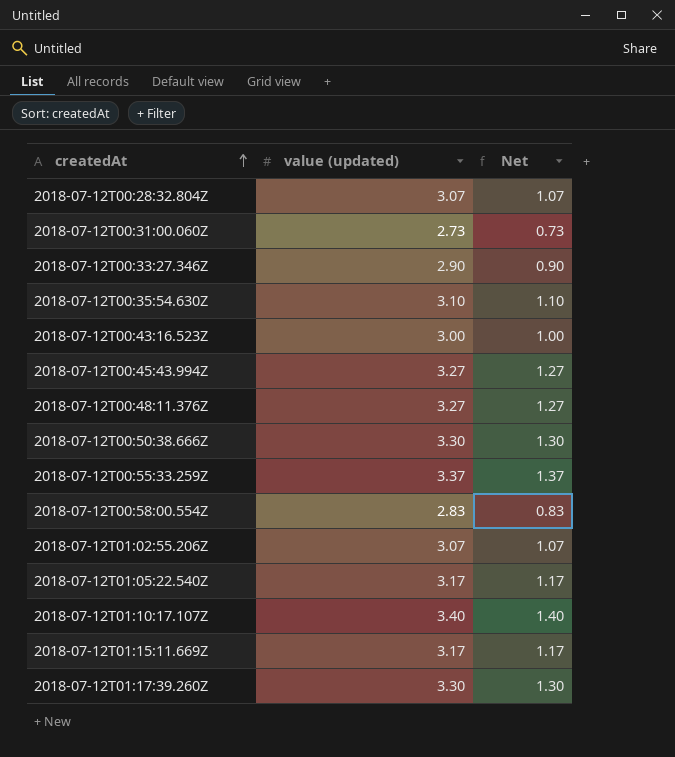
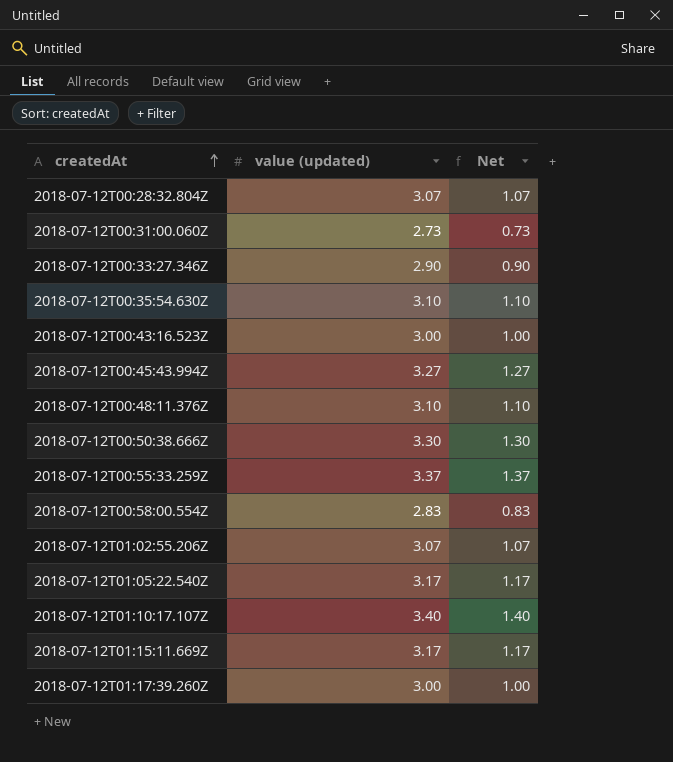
2018-07-12T00:48:11.376Z | value (updated): 3.27 -> 3.10
2018-07-12T00:48:11.376Z | Net: 1.27 -> 1.10
2018-07-12T01:17:39.260Z | value (updated): 3.30 -> 3.00
2018-07-12T01:17:39.260Z | Net: 1.30 -> 1.00

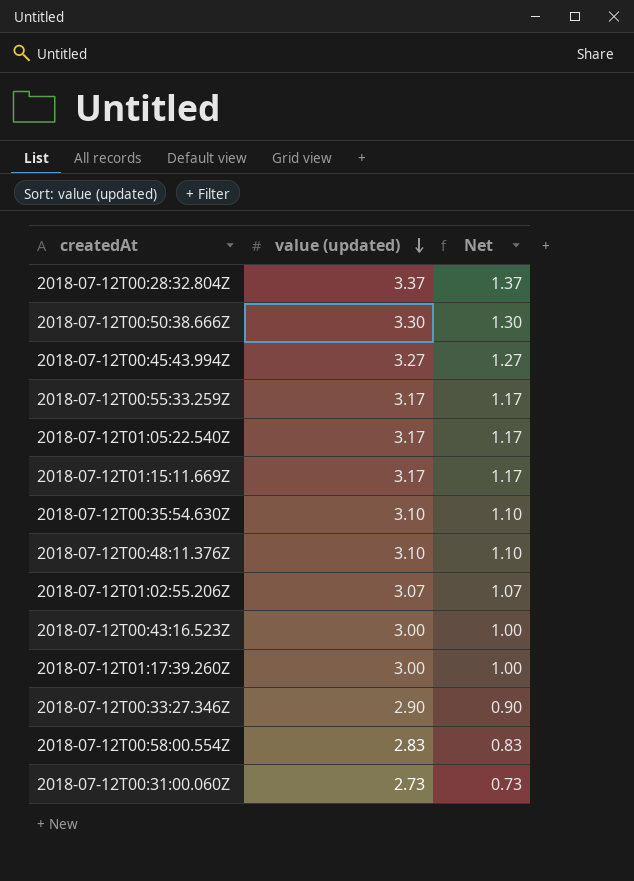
row order: createdAt ascending -> value (updated) descending
row 2018-07-12T01:10:17.107Z: 3.40 | 1.40 -> none
2018-07-12T00:28:32.804Z | value (updated): 3.07 -> 3.37
2018-07-12T00:28:32.804Z | Net: 1.07 -> 1.37
2018-07-12T00:55:33.259Z | value (updated): 3.37 -> 3.17
2018-07-12T00:55:33.259Z | Net: 1.37 -> 1.17

